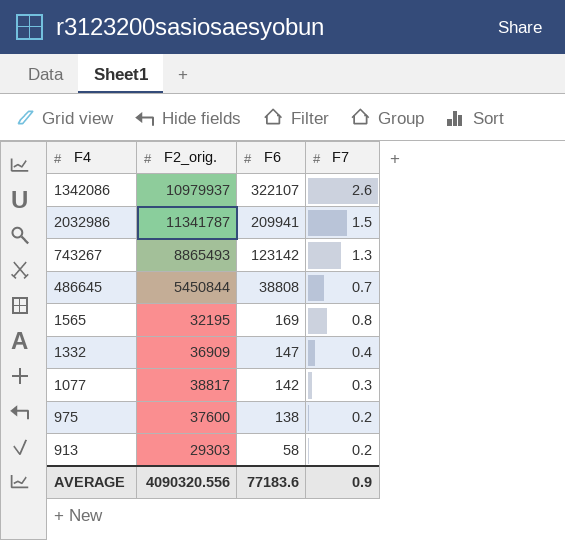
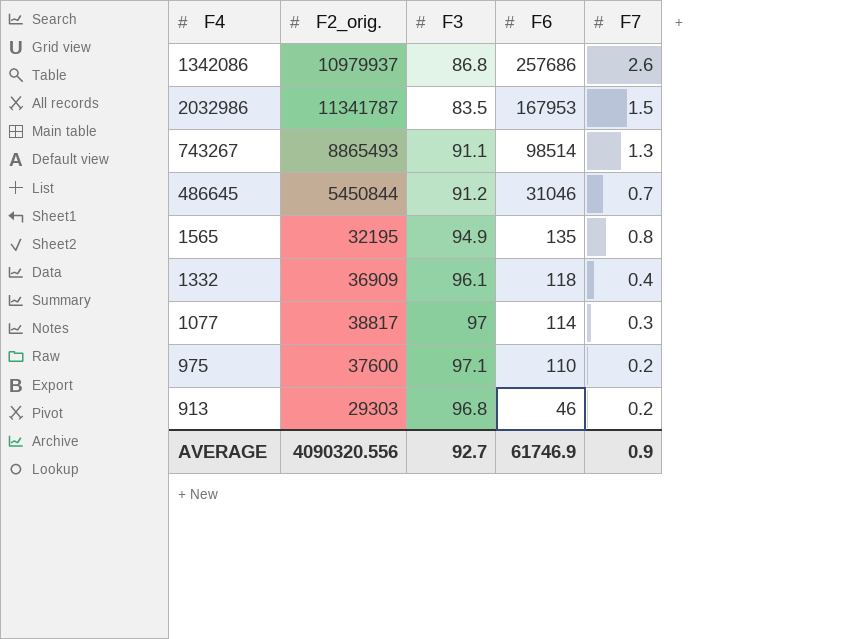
column F3 | position: none -> 3
1342086 | F6: 322107 -> 257686
2032986 | F6: 209941 -> 167953
743267 | F6: 123142 -> 98514
486645 | F6: 38808 -> 31046
1565 | F6: 169 -> 135
1332 | F6: 147 -> 118
1077 | F6: 142 -> 114
975 | F6: 138 -> 110
913 | F6: 58 -> 46
AVERAGE | F6: 77183.6 -> 61746.9

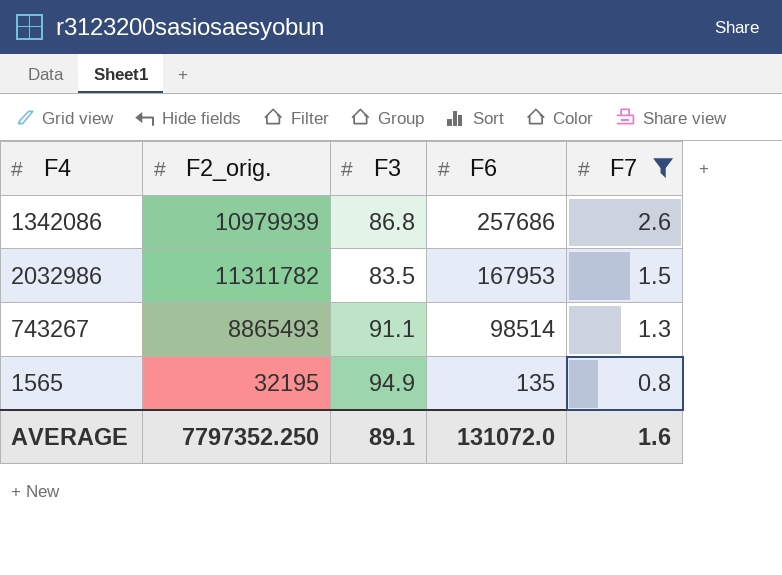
filter: none -> F7 >= 0.8
1342086 | F2_orig.: 10979937 -> 10979939
2032986 | F2_orig.: 11341787 -> 11311782
AVERAGE | F2_orig.: 4090320.556 -> 7797352.250
AVERAGE | F3: 92.7 -> 89.1
AVERAGE | F6: 61746.9 -> 131072.0
AVERAGE | F7: 0.9 -> 1.6

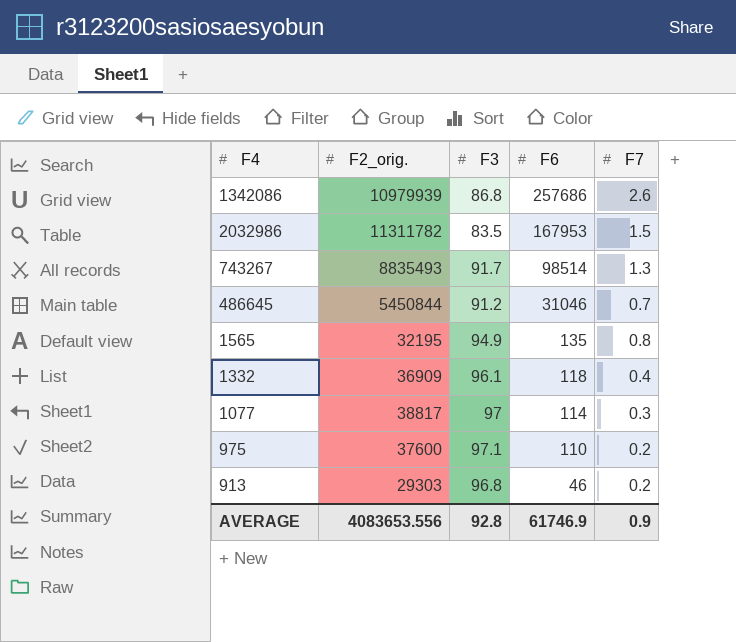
filter: F7 >= 0.8 -> none
743267 | F2_orig.: 8865493 -> 8835493
743267 | F3: 91.1 -> 91.7
AVERAGE | F2_orig.: 7797352.250 -> 4083653.556
AVERAGE | F3: 89.1 -> 92.8
AVERAGE | F6: 131072.0 -> 61746.9
AVERAGE | F7: 1.6 -> 0.9

